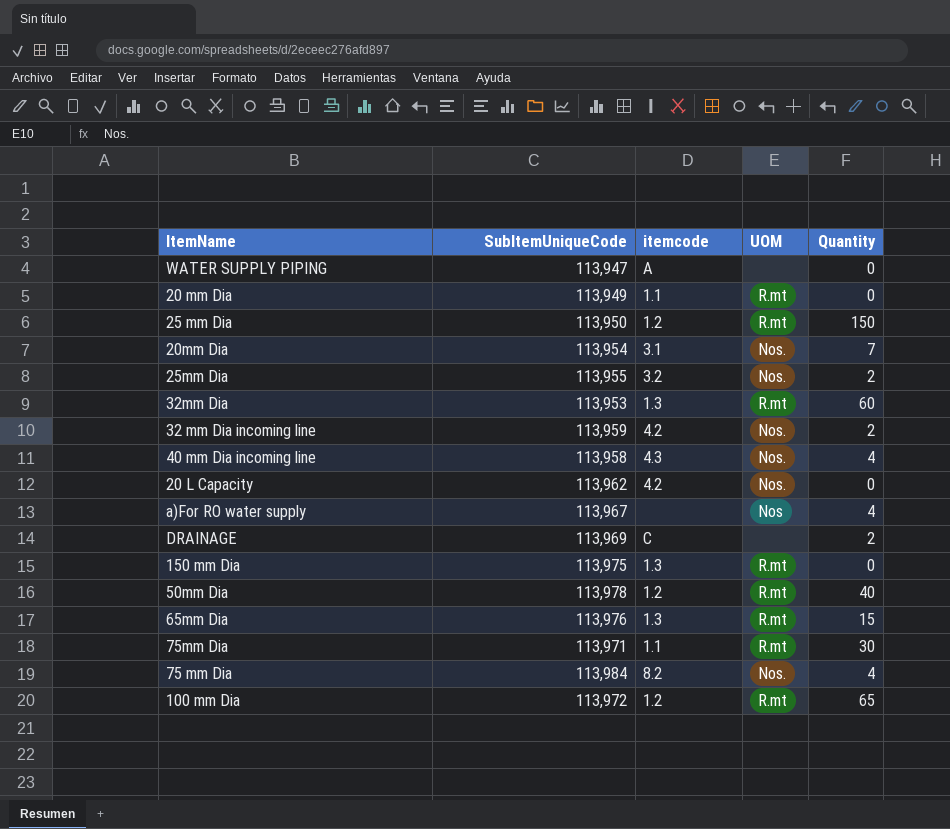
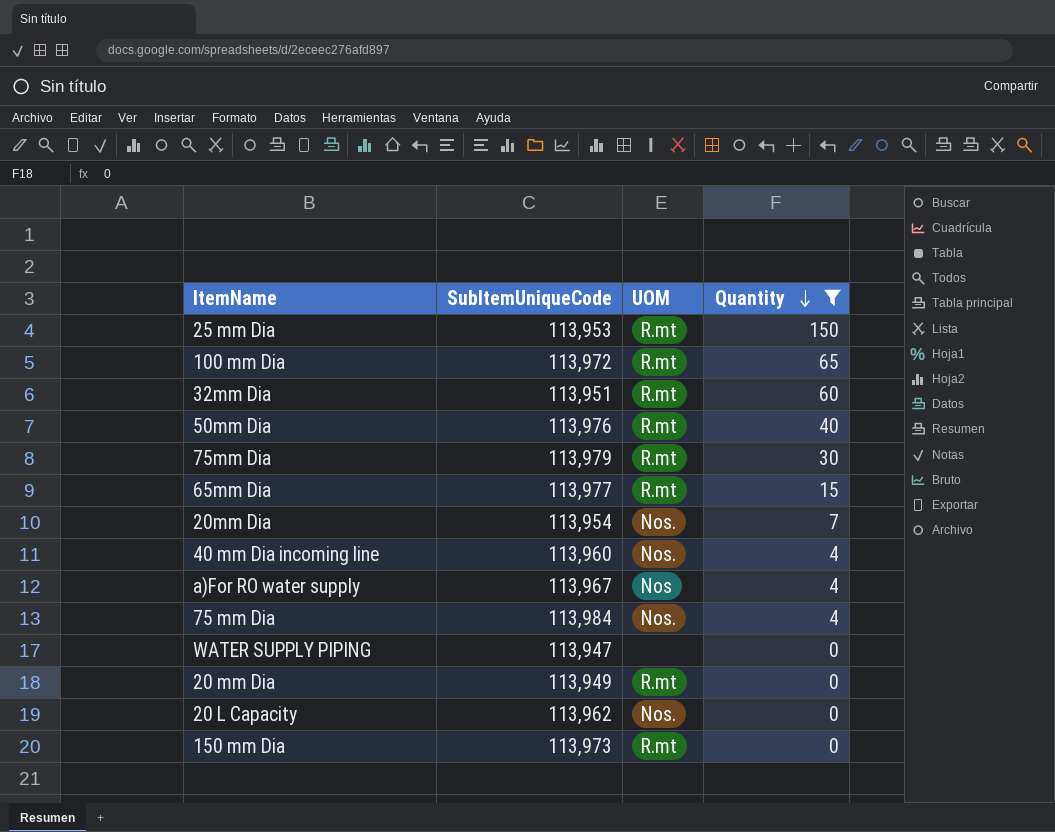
filter: none -> Quantity != 2
row order: none -> Quantity descending
column itemcode | position: 3 -> none
25 mm Dia | SubItemUniqueCode: 113,950 -> 113,953
32mm Dia | SubItemUniqueCode: 113,953 -> 113,951
50mm Dia | SubItemUniqueCode: 113,978 -> 113,976
75mm Dia | SubItemUniqueCode: 113,971 -> 113,979
65mm Dia | SubItemUniqueCode: 113,976 -> 113,977
40 mm Dia incoming line | SubItemUniqueCode: 113,958 -> 113,960
150 mm Dia | SubItemUniqueCode: 113,975 -> 113,973

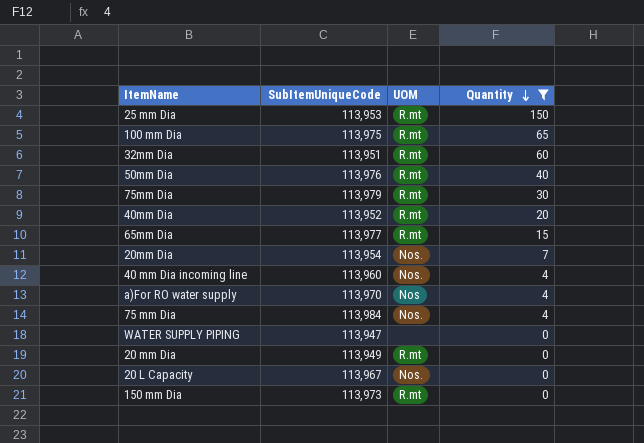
100 mm Dia | SubItemUniqueCode: 113,972 -> 113,975
row 40mm Dia: none -> 113,952 | R.mt | 20
a)For RO water supply | SubItemUniqueCode: 113,967 -> 113,970
20 L Capacity | SubItemUniqueCode: 113,962 -> 113,967

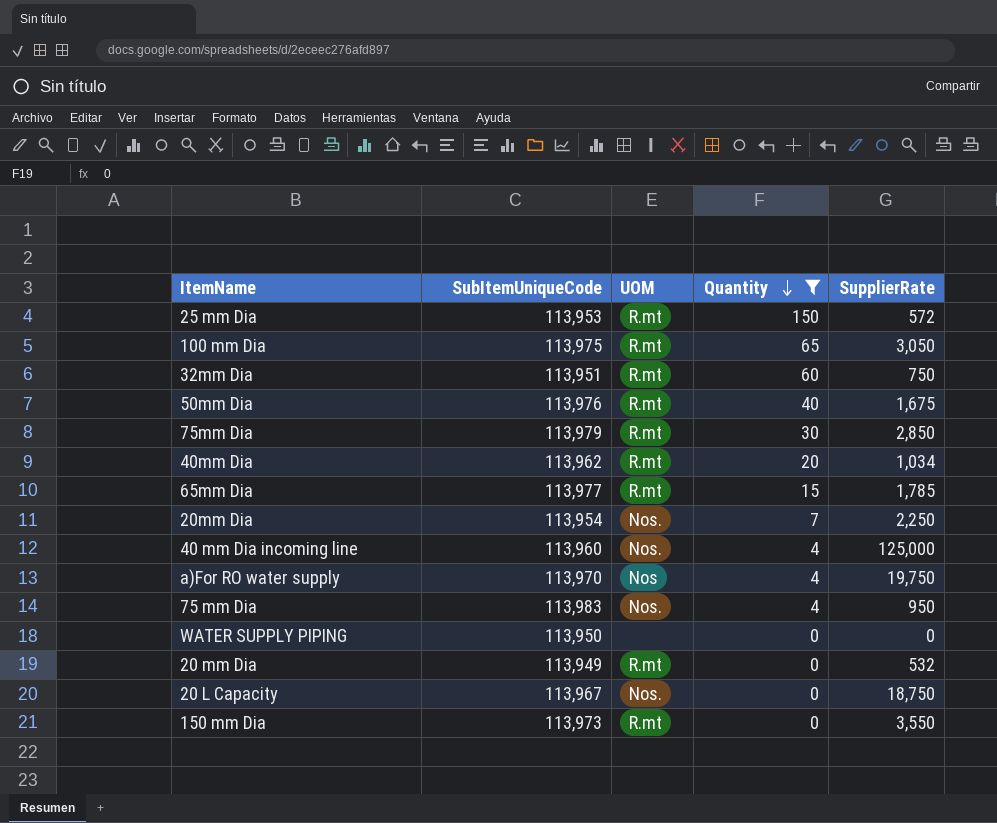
column SupplierRate | position: none -> 5
40mm Dia | SubItemUniqueCode: 113,952 -> 113,962
75 mm Dia | SubItemUniqueCode: 113,984 -> 113,983
WATER SUPPLY PIPING | SubItemUniqueCode: 113,947 -> 113,950

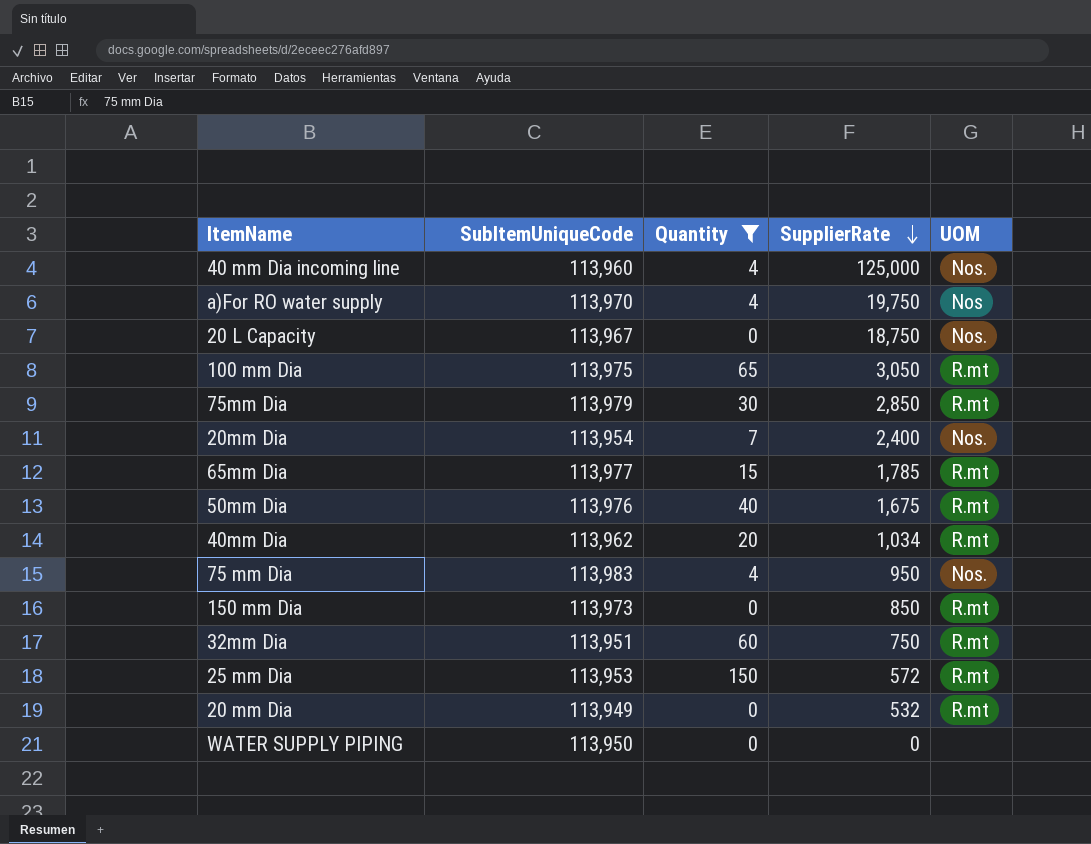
row order: Quantity descending -> SupplierRate descending
column UOM | position: 3 -> 5
20mm Dia | SupplierRate: 2,250 -> 2,400
150 mm Dia | SupplierRate: 3,550 -> 850

